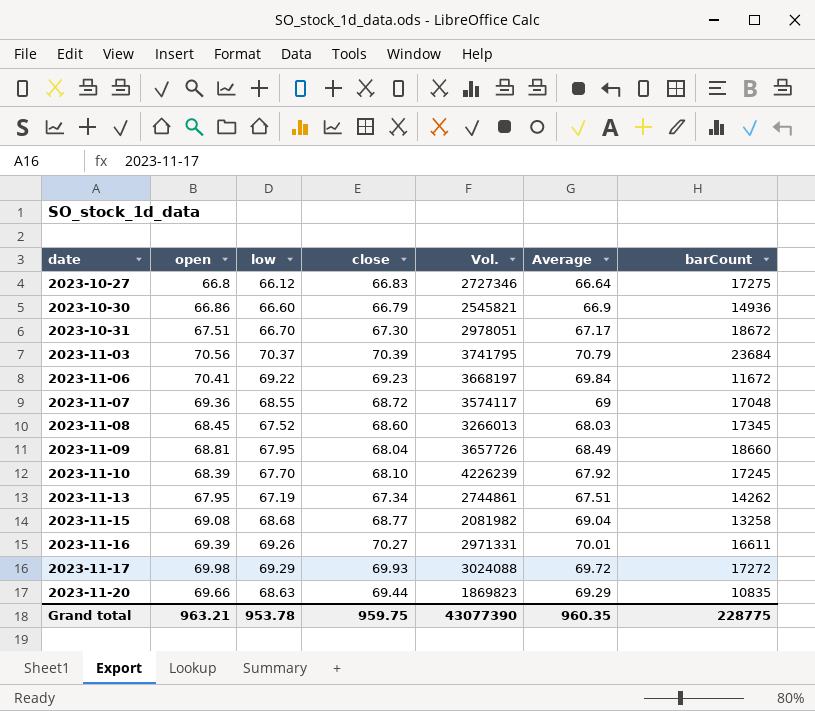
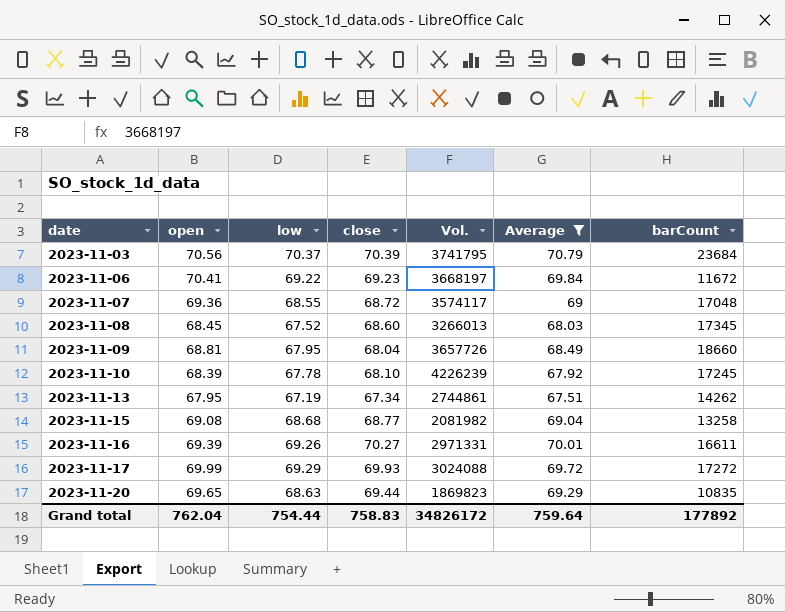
filter: none -> Average >= 67.51
2023-11-10 | low: 67.70 -> 67.78
2023-11-17 | open: 69.98 -> 69.99
2023-11-20 | open: 69.66 -> 69.65
Grand total | open: 963.21 -> 762.04
Grand total | low: 953.78 -> 754.44
Grand total | close: 959.75 -> 758.83
Grand total | Vol.: 43077390 -> 34826172
Grand total | Average: 960.35 -> 759.64
Grand total | barCount: 228775 -> 177892

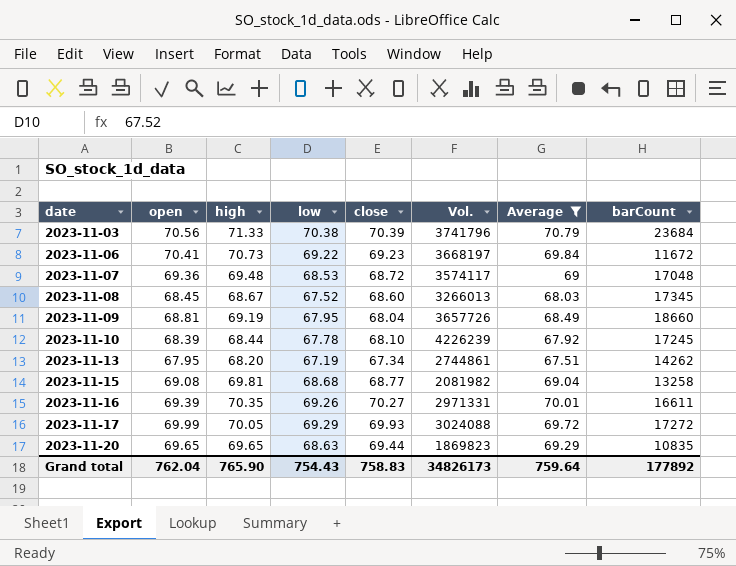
column high | position: none -> 3
2023-11-03 | low: 70.37 -> 70.38
2023-11-03 | Vol.: 3741795 -> 3741796
2023-11-07 | low: 68.55 -> 68.53
Grand total | low: 754.44 -> 754.43
Grand total | Vol.: 34826172 -> 34826173

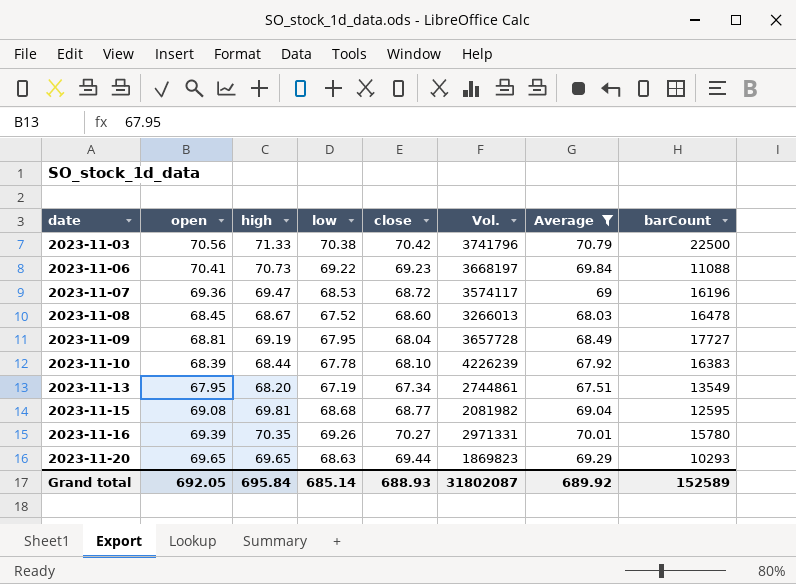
row 2023-11-17: 69.99 | 70.05 | 69.29 | 69.93 | 3024088 | 69.72 | 17272 -> none
2023-11-03 | close: 70.39 -> 70.42
2023-11-03 | barCount: 23684 -> 22500
2023-11-06 | barCount: 11672 -> 11088
2023-11-07 | high: 69.48 -> 69.47
2023-11-07 | barCount: 17048 -> 16196
2023-11-08 | barCount: 17345 -> 16478
2023-11-09 | Vol.: 3657726 -> 3657728
2023-11-09 | barCount: 18660 -> 17727
2023-11-10 | barCount: 17245 -> 16383
2023-11-13 | barCount: 14262 -> 13549
2023-11-15 | barCount: 13258 -> 12595
2023-11-16 | barCount: 16611 -> 15780
2023-11-20 | barCount: 10835 -> 10293
Grand total | open: 762.04 -> 692.05
Grand total | high: 765.90 -> 695.84
Grand total | low: 754.43 -> 685.14
Grand total | close: 758.83 -> 688.93
Grand total | Vol.: 34826173 -> 31802087
Grand total | Average: 759.64 -> 689.92
Grand total | barCount: 177892 -> 152589

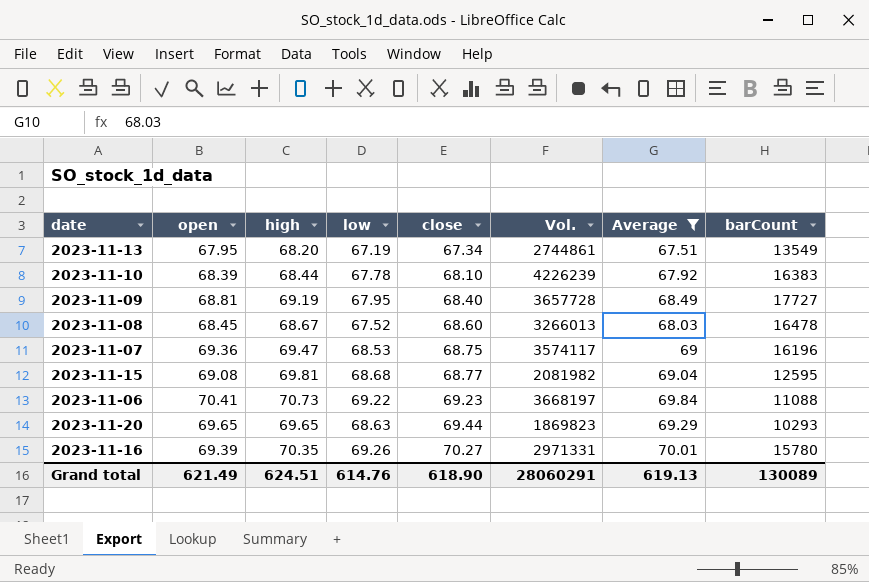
row order: date ascending -> close ascending
row 2023-11-03: 70.56 | 71.33 | 70.38 | 70.42 | 3741796 | 70.79 | 22500 -> none
2023-11-09 | close: 68.04 -> 68.40
2023-11-07 | close: 68.72 -> 68.75
Grand total | open: 692.05 -> 621.49
Grand total | high: 695.84 -> 624.51
Grand total | low: 685.14 -> 614.76
Grand total | close: 688.93 -> 618.90
Grand total | Vol.: 31802087 -> 28060291
Grand total | Average: 689.92 -> 619.13
Grand total | barCount: 152589 -> 130089

